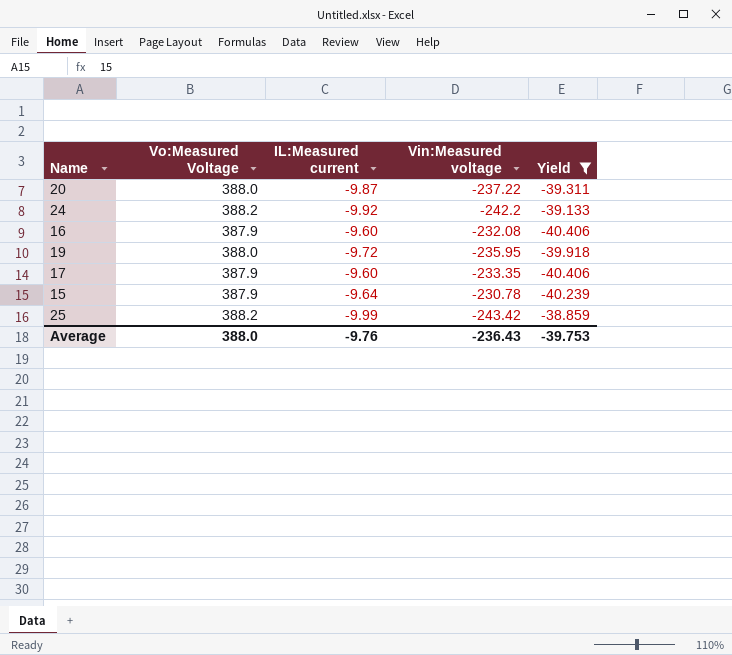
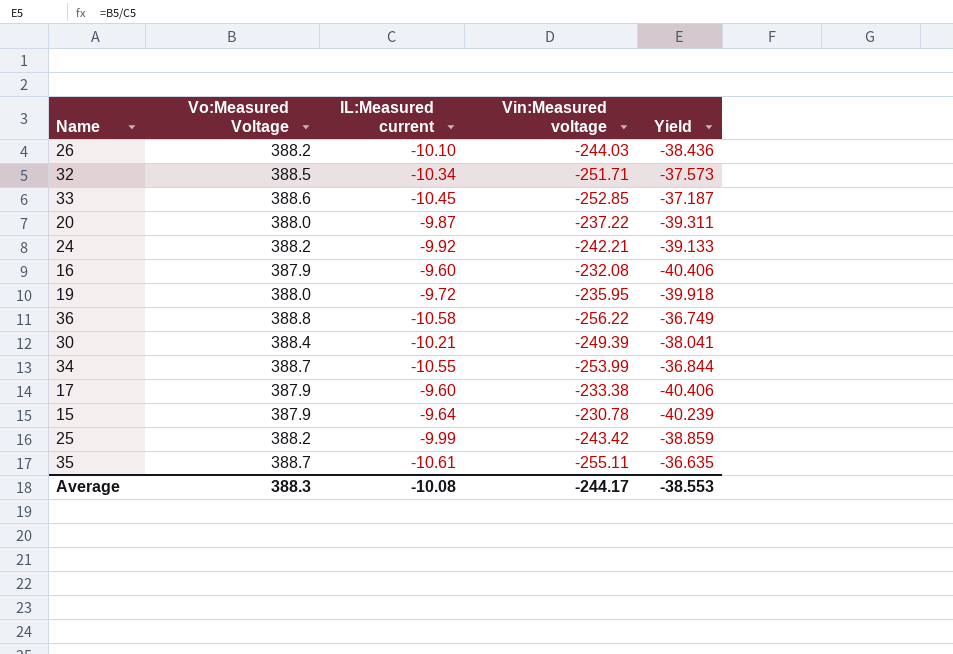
filter: Yield <= -38.859 -> none
24 | Vin:Measured voltage: -242.2 -> -242.21
17 | Vin:Measured voltage: -233.35 -> -233.38
Average | Vo:Measured Voltage: 388.0 -> 388.3
Average | IL:Measured current: -9.76 -> -10.08
Average | Vin:Measured voltage: -236.43 -> -244.17
Average | Yield: -39.753 -> -38.553

